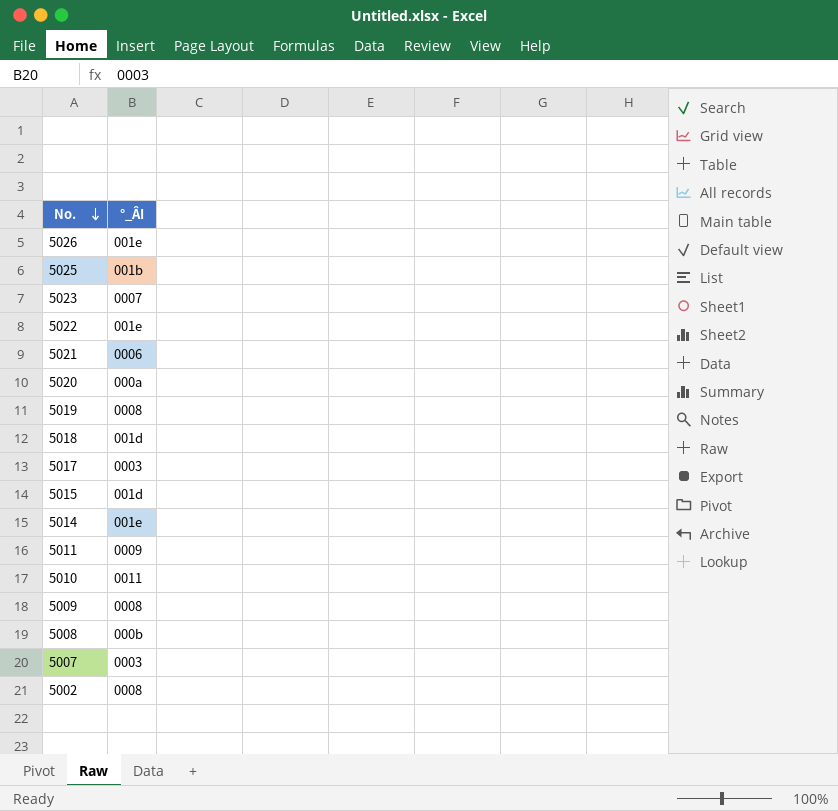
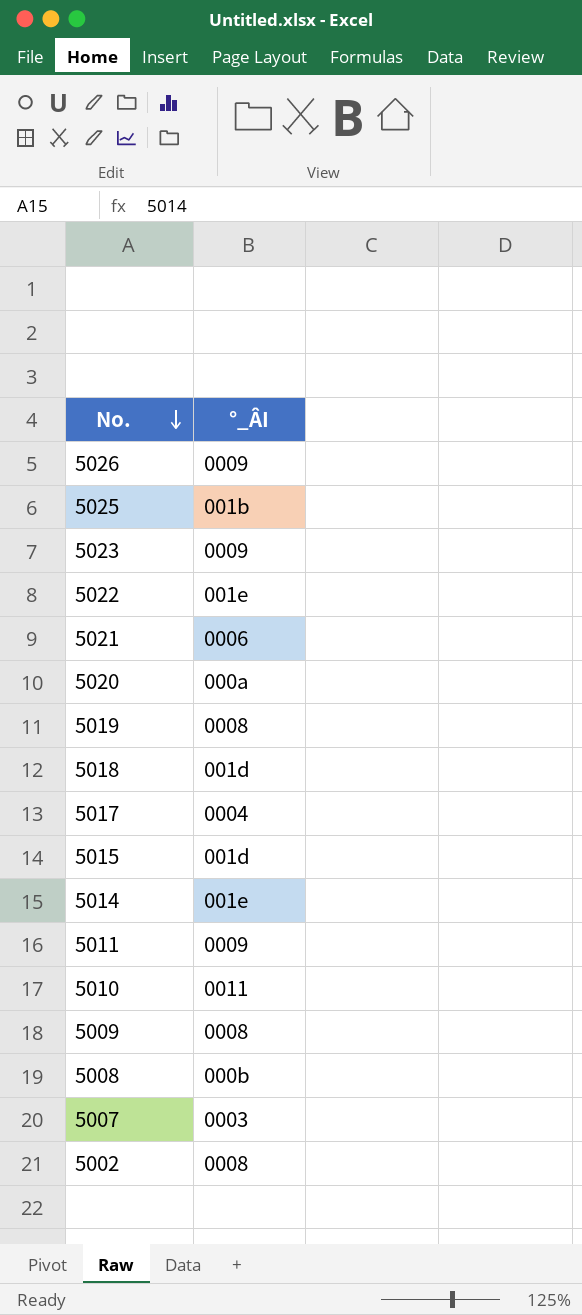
5026 | °_ÂI: 001e -> 0009
5023 | °_ÂI: 0007 -> 0009
5017 | °_ÂI: 0003 -> 0004

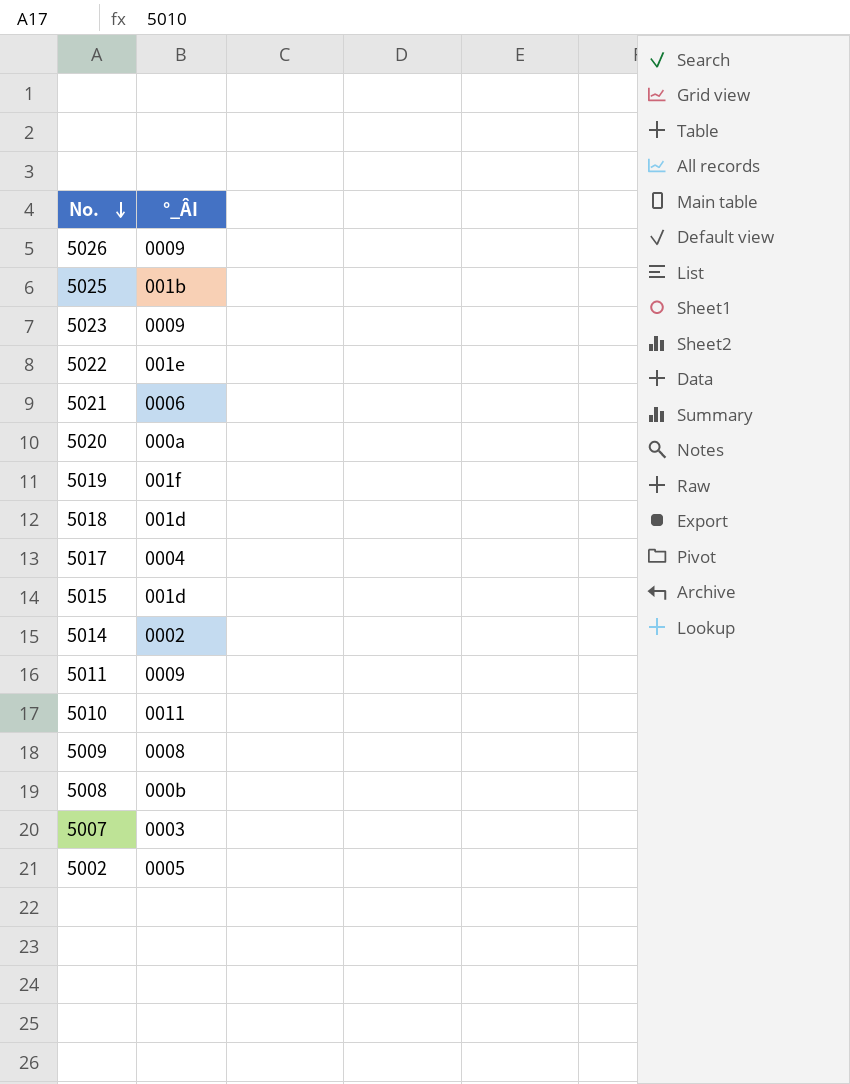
5019 | °_ÂI: 0008 -> 001f
5014 | °_ÂI: 001e -> 0002
5002 | °_ÂI: 0008 -> 0005

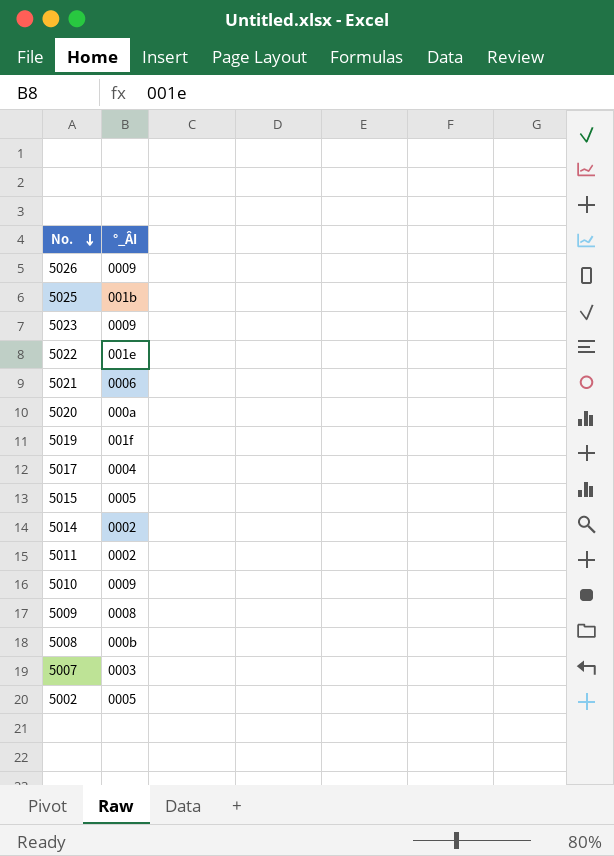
row 5018: 001d -> none
5015 | °_ÂI: 001d -> 0005
5011 | °_ÂI: 0009 -> 0002
5010 | °_ÂI: 0011 -> 0009

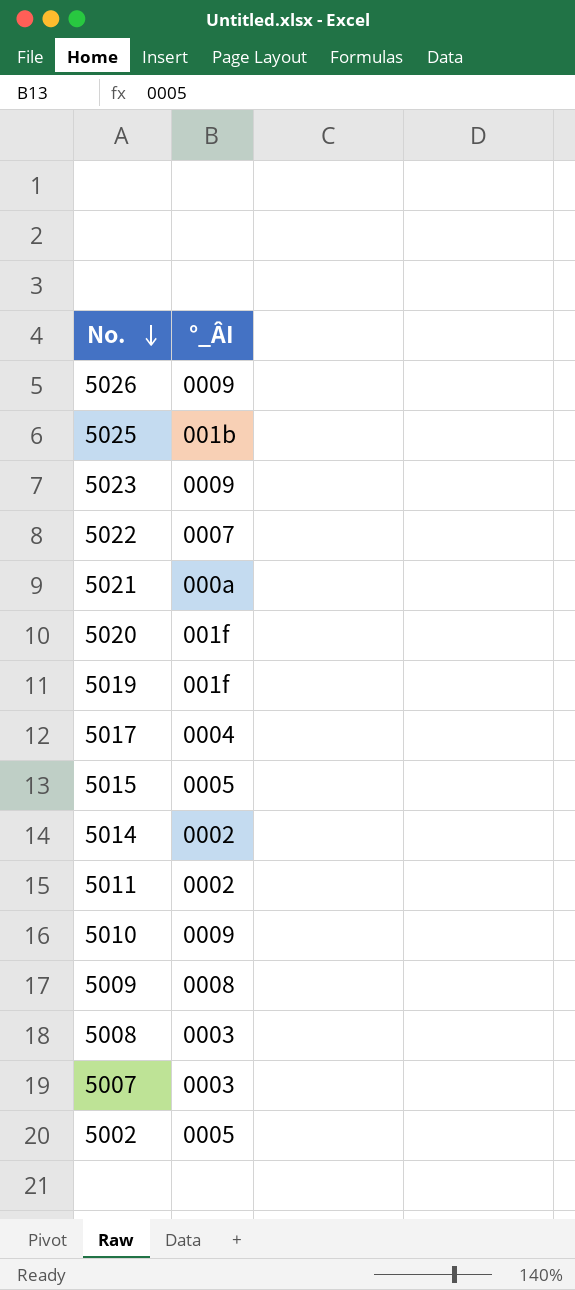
5022 | °_ÂI: 001e -> 0007
5021 | °_ÂI: 0006 -> 000a
5020 | °_ÂI: 000a -> 001f
5008 | °_ÂI: 000b -> 0003

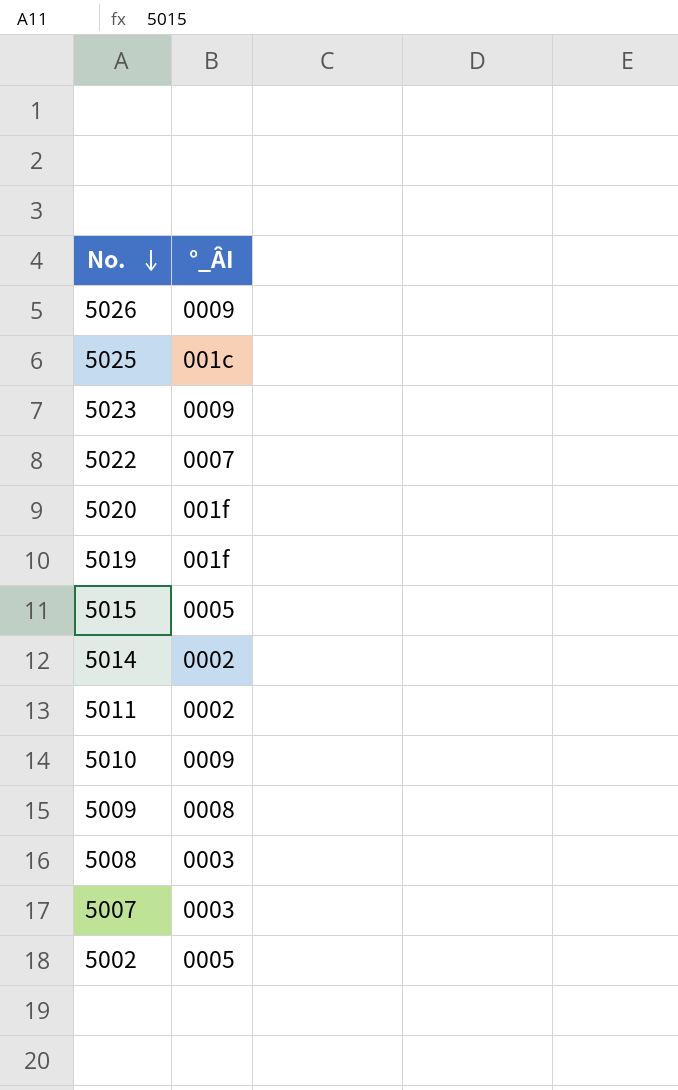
row 5021: 000a -> none
row 5017: 0004 -> none
5025 | °_ÂI: 001b -> 001c

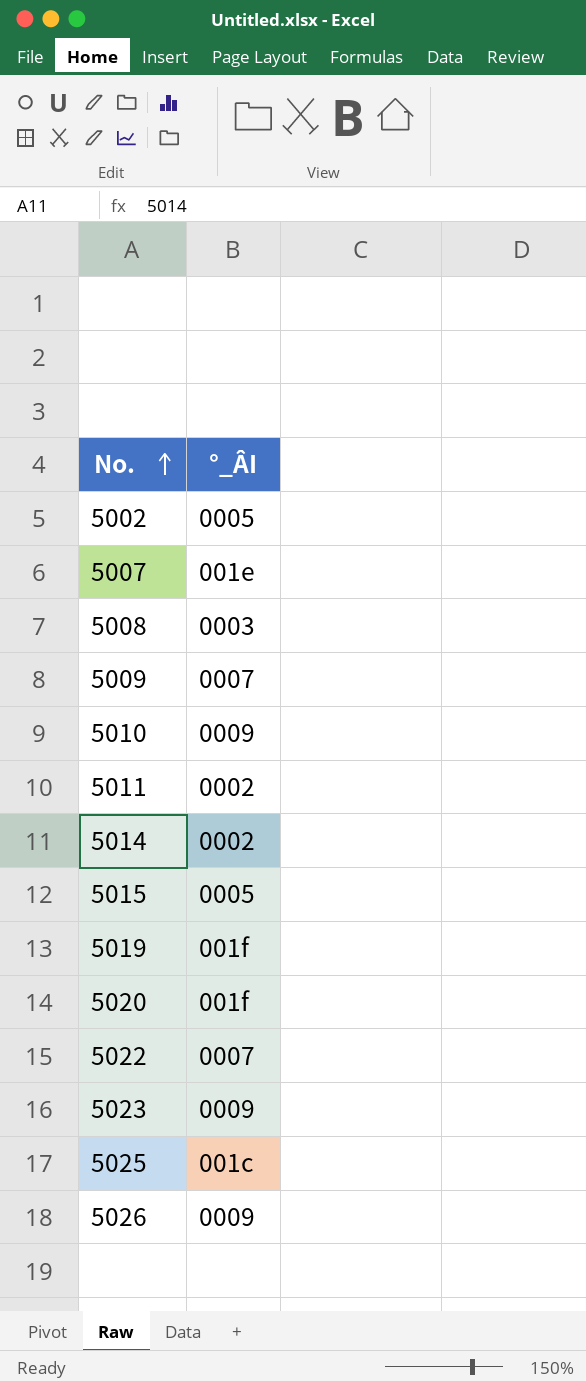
row order: No. descending -> No. ascending
5007 | °_ÂI: 0003 -> 001e
5009 | °_ÂI: 0008 -> 0007

